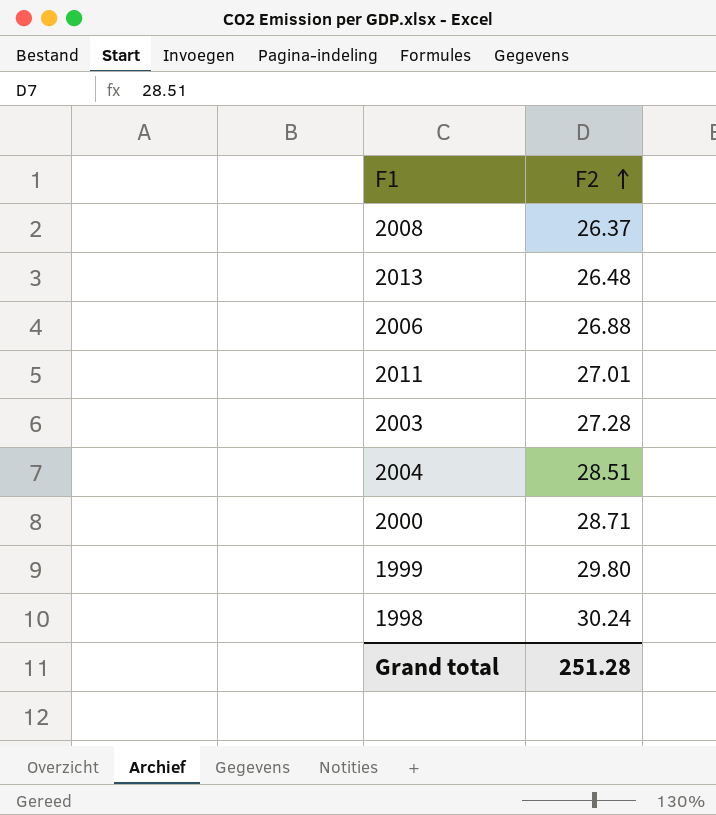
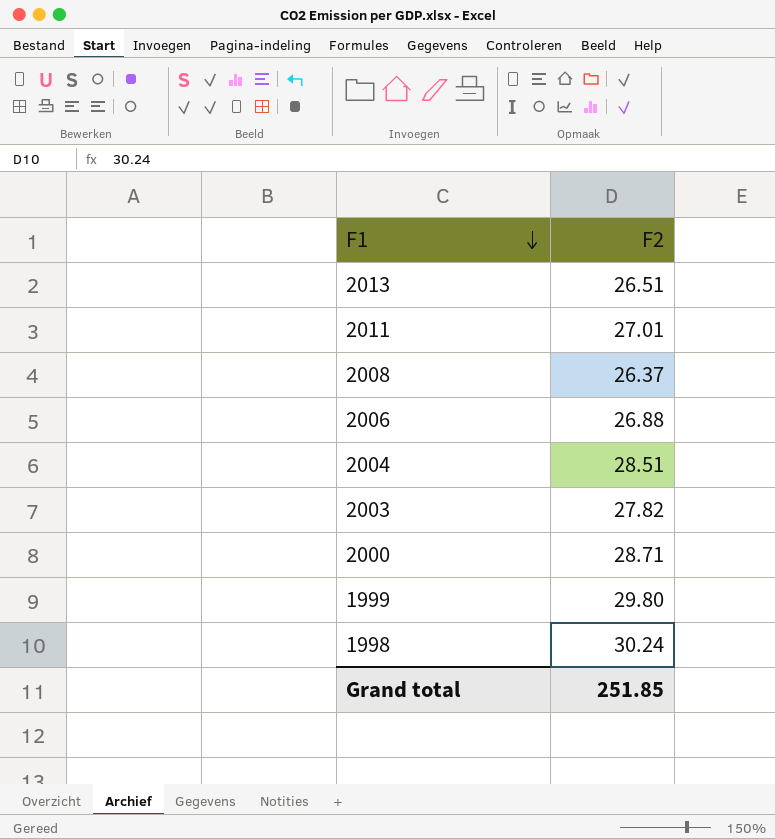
row order: F2 ascending -> F1 descending
2013 | F2: 26.48 -> 26.51
2003 | F2: 27.28 -> 27.82
Grand total | F2: 251.28 -> 251.85

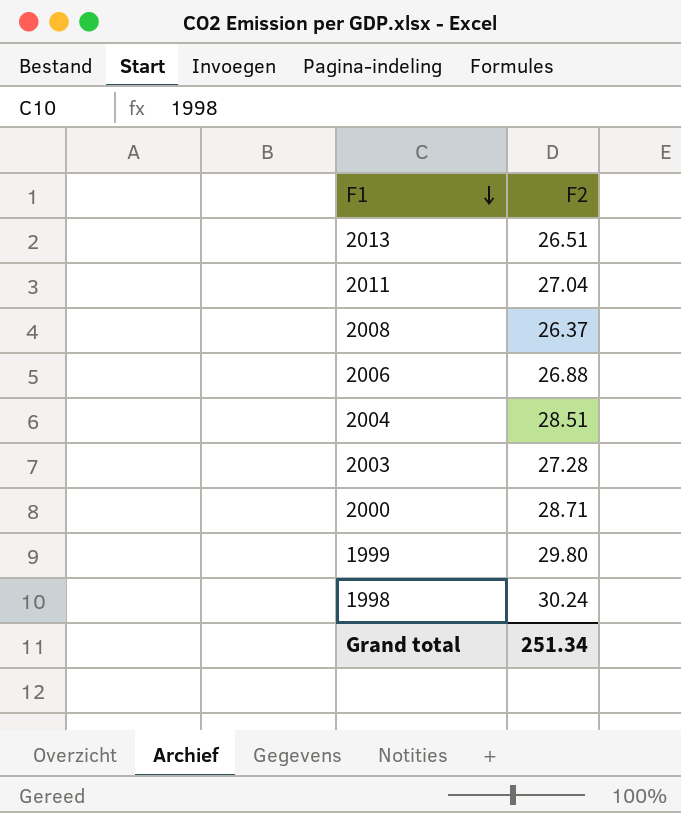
2011 | F2: 27.01 -> 27.04
2003 | F2: 27.82 -> 27.28
Grand total | F2: 251.85 -> 251.34

